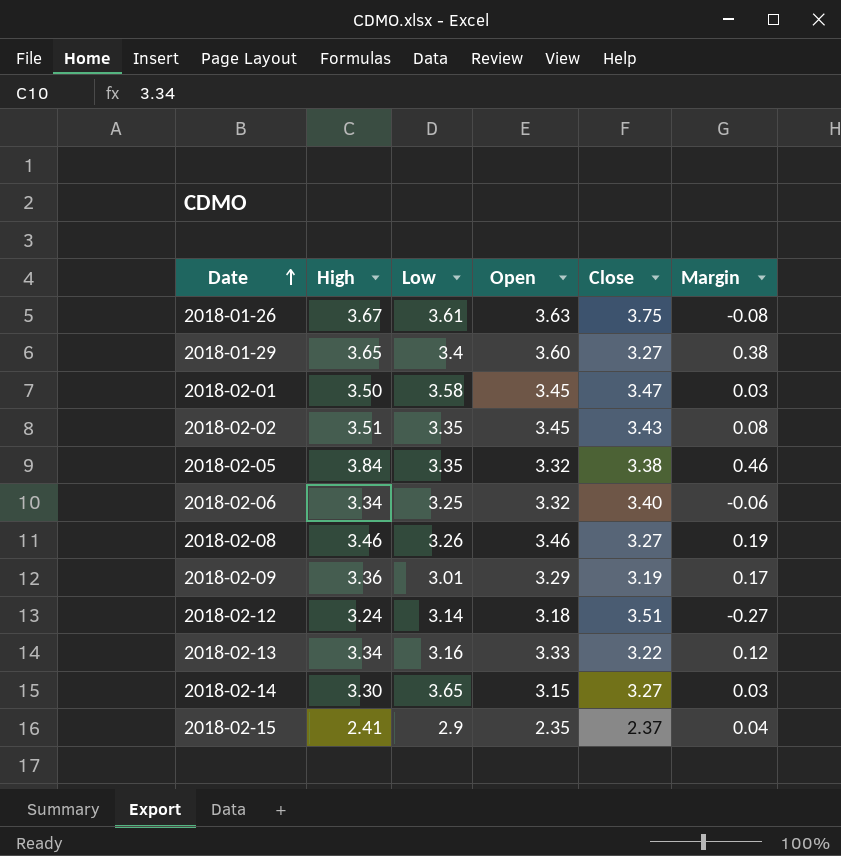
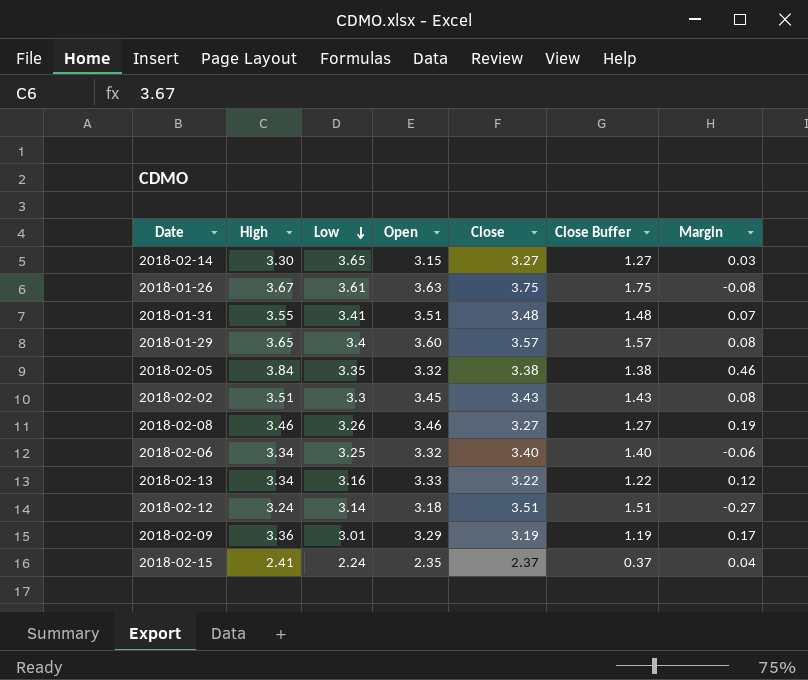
row order: Date ascending -> Low descending
column Close Buffer | formula: none -> [Close] - 2
row 2018-02-01: 3.50 | 3.58 | 3.45 | 3.47 | 0.03 -> none
row 2018-01-31: none -> 3.55 | 3.41 | 3.51 | 3.48 | 1.48 | 0.07
2018-01-29 | Close: 3.27 -> 3.57
2018-01-29 | Margin: 0.38 -> 0.08
2018-02-02 | Low: 3.35 -> 3.3
2018-02-15 | Low: 2.9 -> 2.24

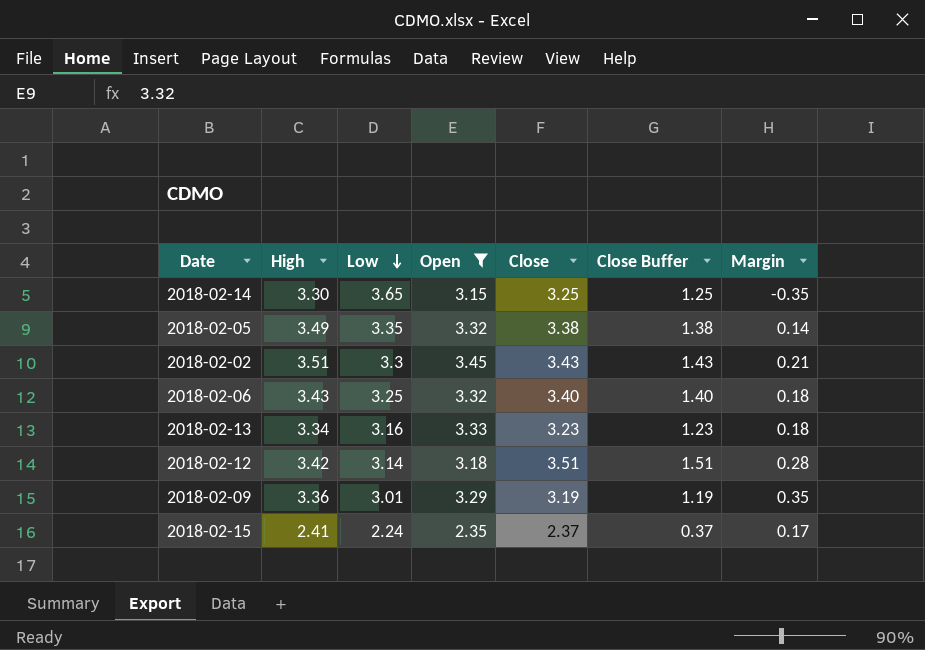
filter: none -> Open <= 3.45
column Margin | formula: [High] - [Close] -> [High] - [Low]
2018-02-14 | Close: 3.27 -> 3.25
2018-02-14 | Close Buffer: 1.27 -> 1.25
2018-02-05 | High: 3.84 -> 3.49
2018-02-06 | High: 3.34 -> 3.43
2018-02-13 | Close: 3.22 -> 3.23
2018-02-13 | Close Buffer: 1.22 -> 1.23
2018-02-12 | High: 3.24 -> 3.42

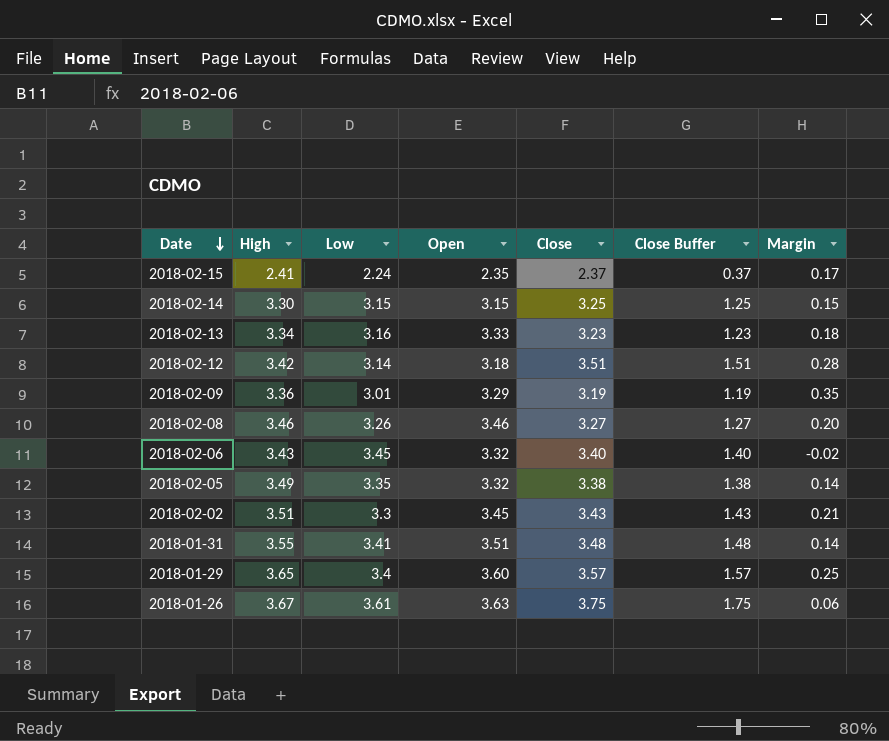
filter: Open <= 3.45 -> none
row order: Low descending -> Date descending
2018-02-14 | Low: 3.65 -> 3.15
2018-02-14 | Margin: -0.35 -> 0.15
2018-02-06 | Low: 3.25 -> 3.45
2018-02-06 | Margin: 0.18 -> -0.02

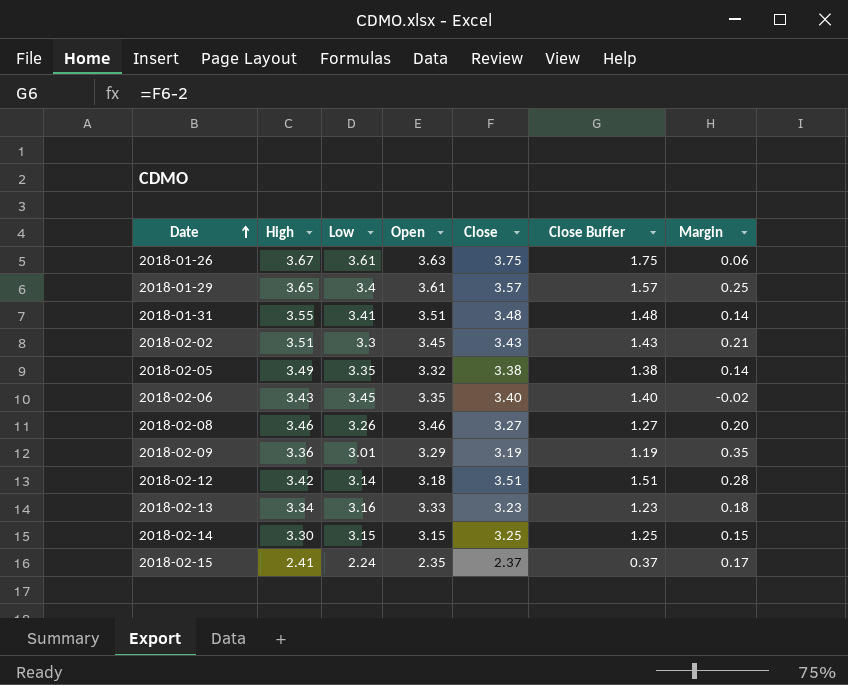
row order: Date descending -> Date ascending
2018-01-29 | Open: 3.60 -> 3.61
2018-02-06 | Open: 3.32 -> 3.35

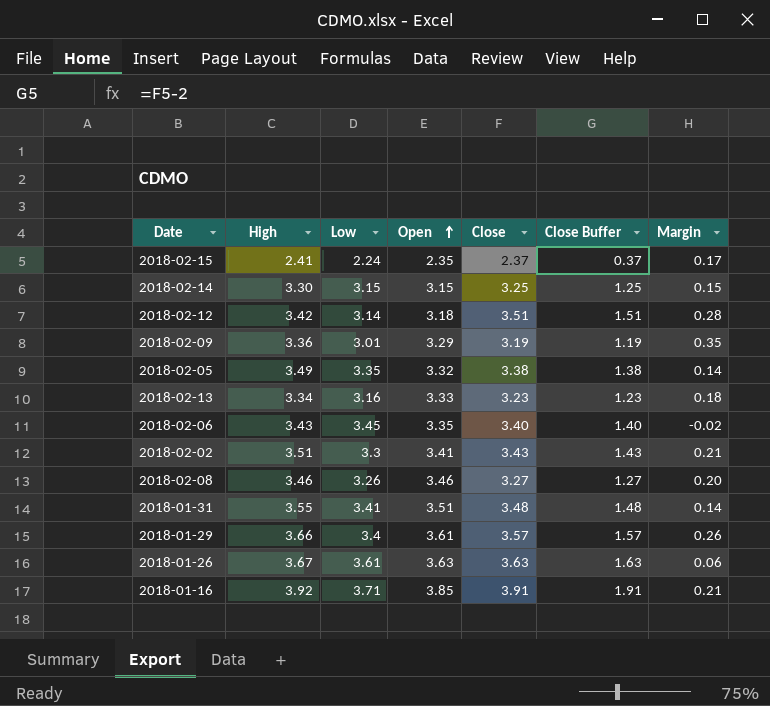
row order: Date ascending -> Open ascending
2018-02-02 | Open: 3.45 -> 3.41
2018-01-29 | High: 3.65 -> 3.66
2018-01-29 | Margin: 0.25 -> 0.26
2018-01-26 | Close: 3.75 -> 3.63
2018-01-26 | Close Buffer: 1.75 -> 1.63
row 2018-01-16: none -> 3.92 | 3.71 | 3.85 | 3.91 | 1.91 | 0.21

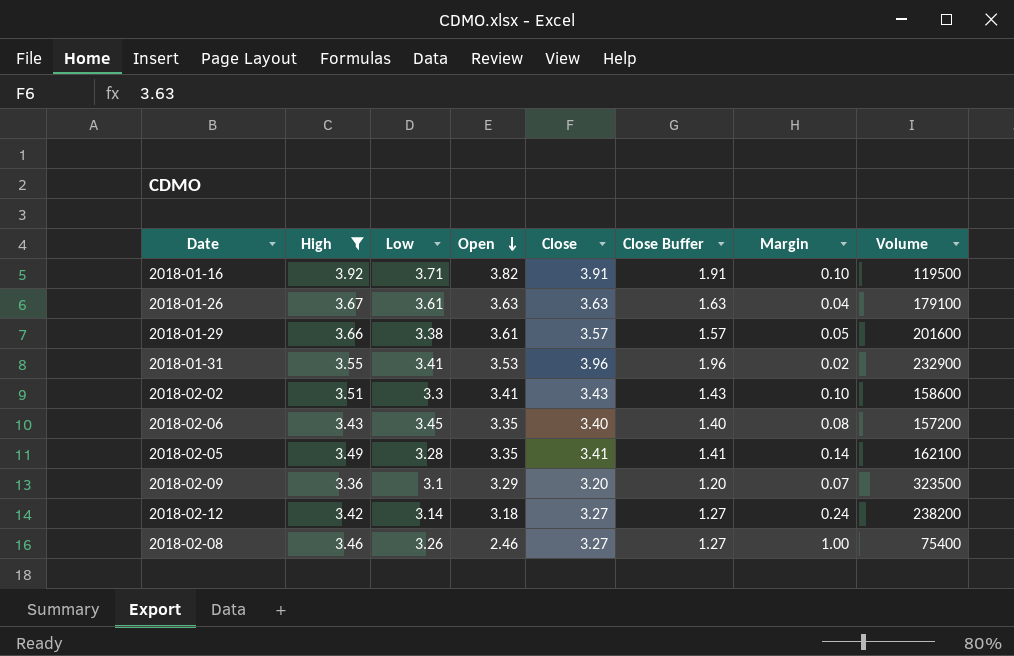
filter: none -> High >= 3.36
row order: Open ascending -> Open descending
column Margin | formula: [High] - [Low] -> [High] - [Open]
column Volume | position: none -> 8
2018-01-16 | Open: 3.85 -> 3.82
2018-01-29 | Low: 3.4 -> 3.38
2018-01-31 | Open: 3.51 -> 3.53
2018-01-31 | Close: 3.48 -> 3.96
2018-01-31 | Close Buffer: 1.48 -> 1.96
2018-02-05 | Low: 3.35 -> 3.28
2018-02-05 | Open: 3.32 -> 3.35
2018-02-05 | Close: 3.38 -> 3.41
2018-02-05 | Close Buffer: 1.38 -> 1.41
2018-02-09 | Low: 3.01 -> 3.1
2018-02-09 | Close: 3.19 -> 3.20
2018-02-09 | Close Buffer: 1.19 -> 1.20
2018-02-12 | Close: 3.51 -> 3.27
2018-02-12 | Close Buffer: 1.51 -> 1.27
2018-02-08 | Open: 3.46 -> 2.46

